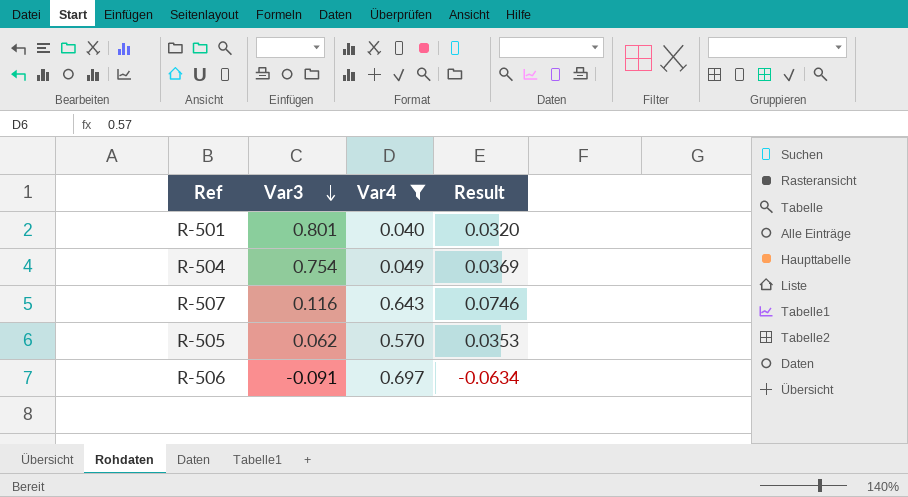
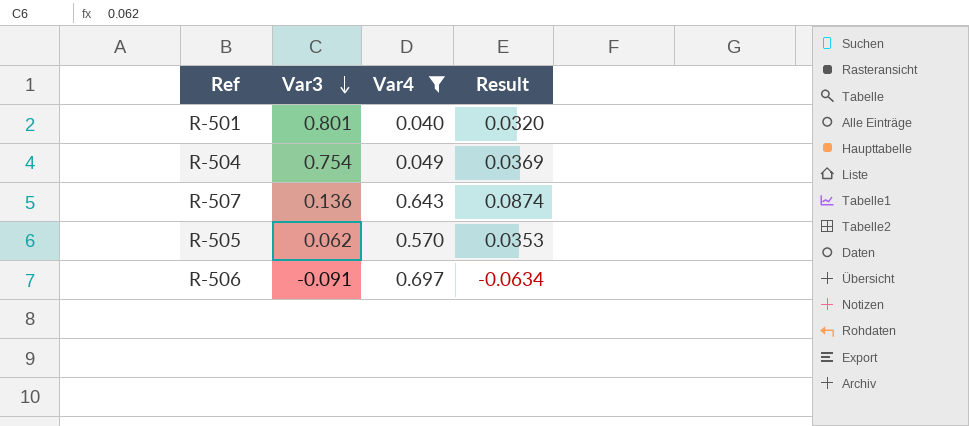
R-507 | Var3: 0.116 -> 0.136
R-507 | Result: 0.0746 -> 0.0874

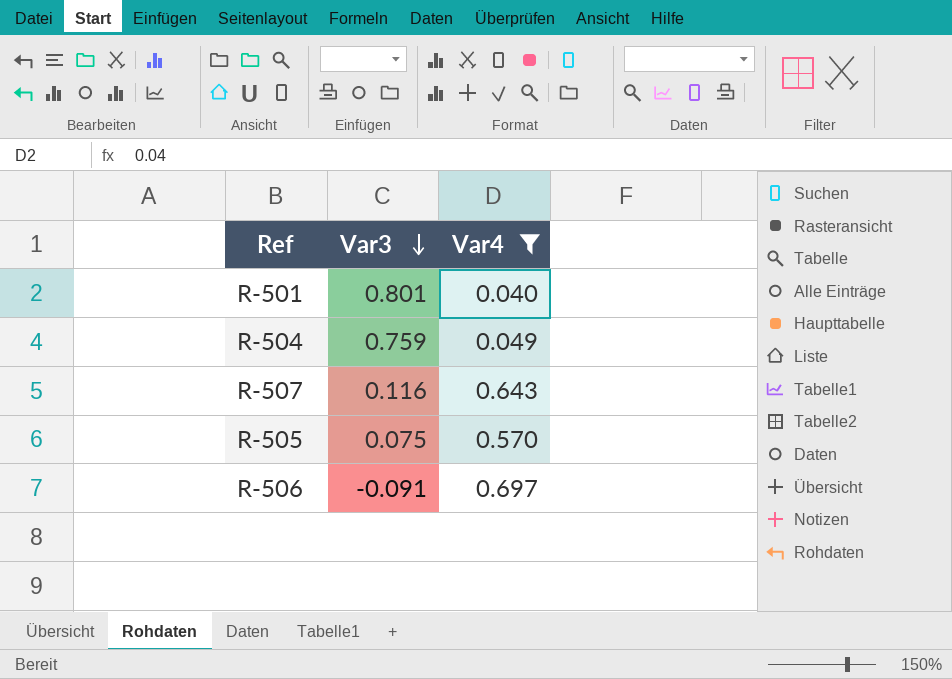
column Result | formula: [Var3] * [Var4] -> none
R-504 | Var3: 0.754 -> 0.759
R-507 | Var3: 0.136 -> 0.116
R-505 | Var3: 0.062 -> 0.075

